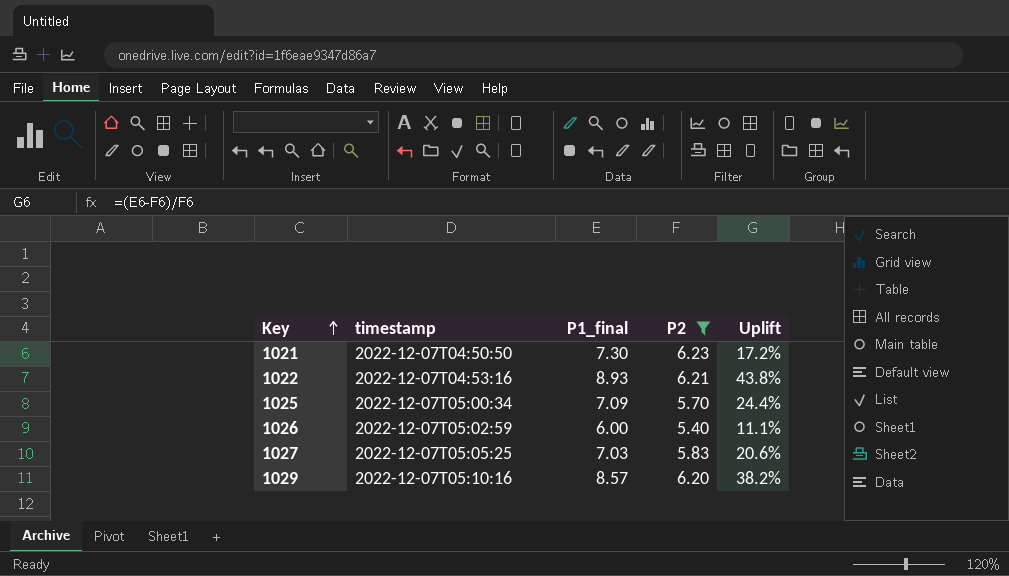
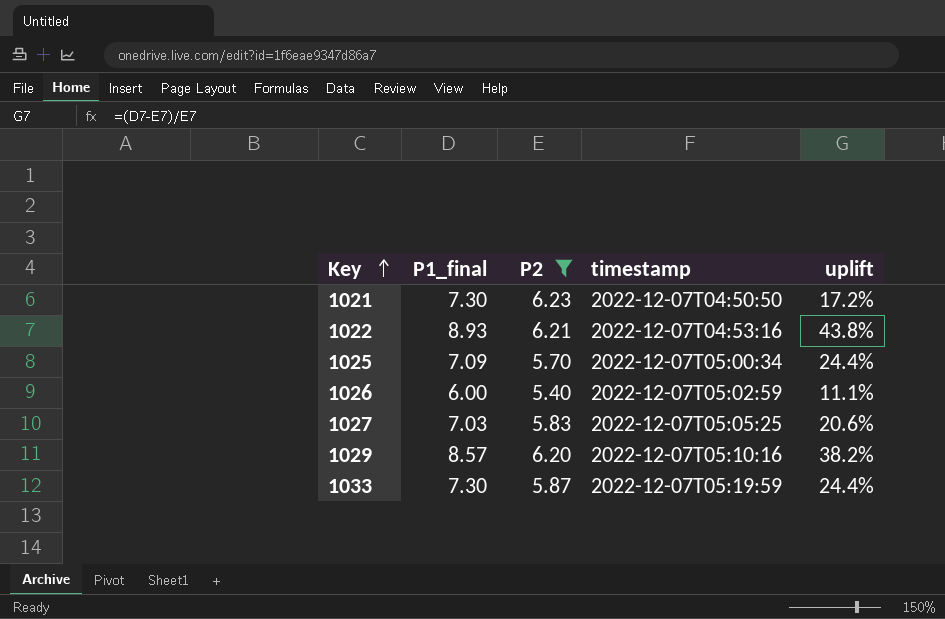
column timestamp | position: 2 -> 4
column name: Uplift -> uplift
row 1033: none -> 7.30 | 5.87 | 2022-12-07T05:19:59 | 24.4%

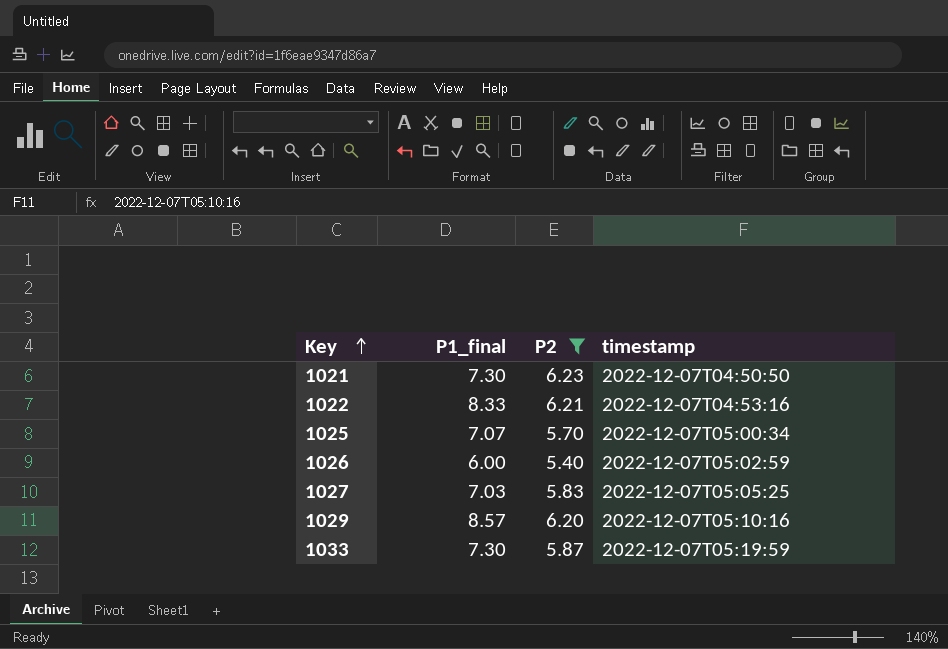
column uplift | formula: ([P1_final] - [P2]) / [P2] -> none
1022 | P1_final: 8.93 -> 8.33
1025 | P1_final: 7.09 -> 7.07

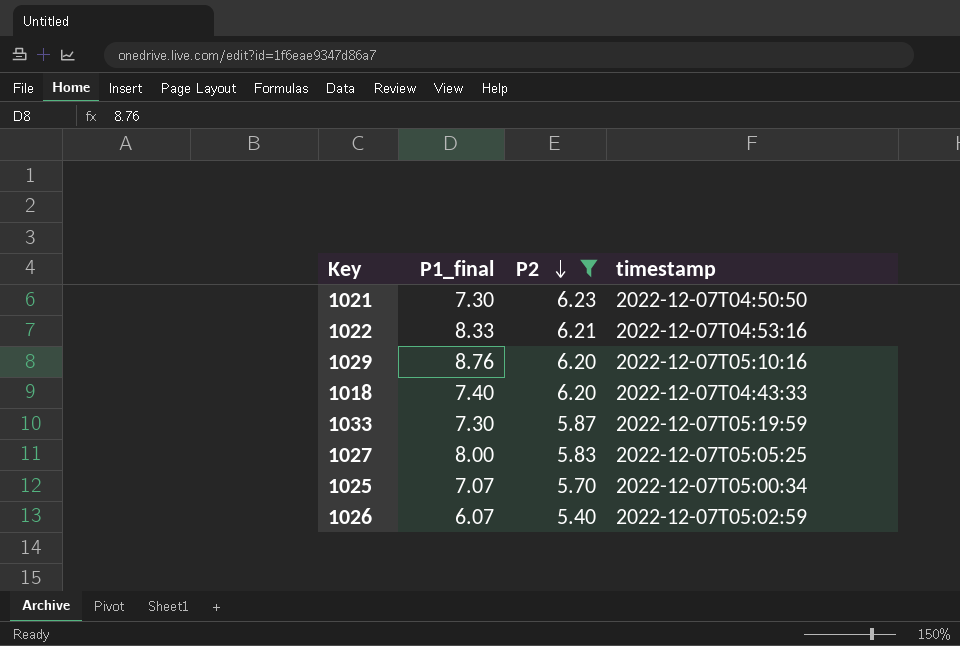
row order: Key ascending -> P2 descending
1029 | P1_final: 8.57 -> 8.76
row 1018: none -> 7.40 | 6.20 | 2022-12-07T04:43:33
1027 | P1_final: 7.03 -> 8.00
1026 | P1_final: 6.00 -> 6.07

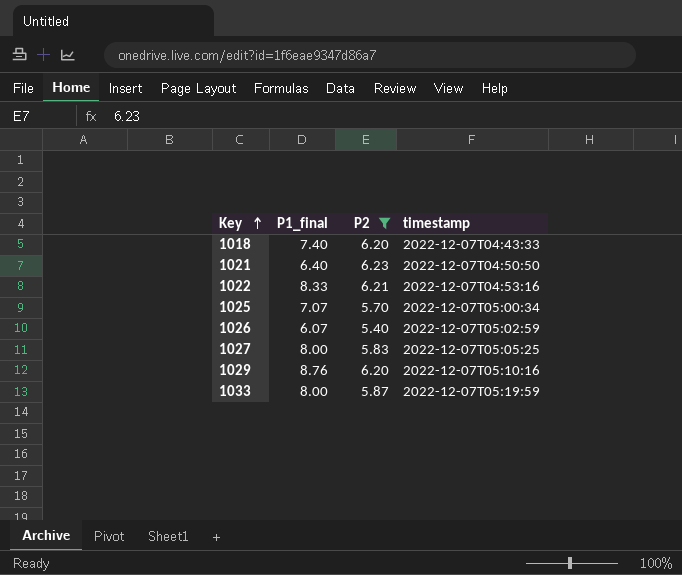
row order: P2 descending -> Key ascending
1021 | P1_final: 7.30 -> 6.40
1033 | P1_final: 7.30 -> 8.00

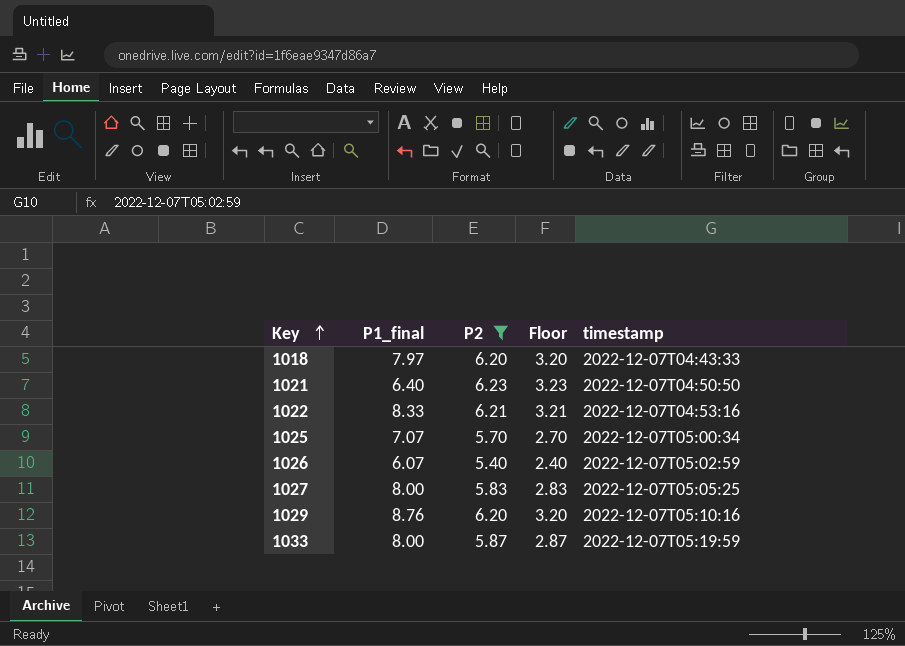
column Floor | formula: none -> [P2] - 3
1018 | P1_final: 7.40 -> 7.97

